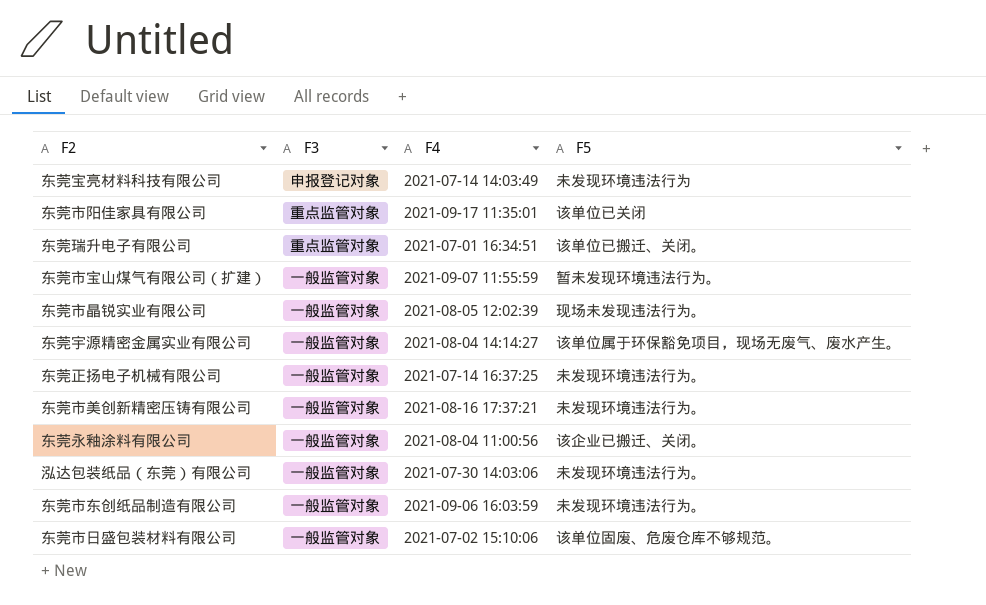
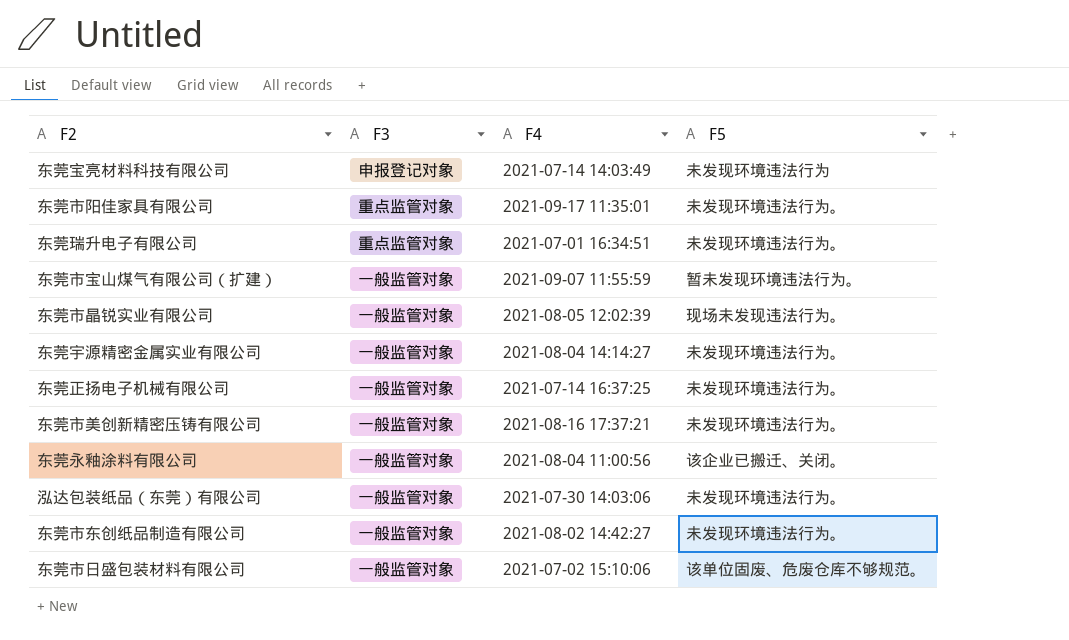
东莞市阳佳家具有限公司 | F5: 该单位已关闭 -> 未发现环境违法行为。
东莞瑞升电子有限公司 | F5: 该单位已搬迁、关闭。 -> 未发现环境违法行为。
东莞宇源精密金属实业有限公司 | F5: 该单位属于环保豁免项目，现场无废气、废水产生。 -> 未发现环境违法行为。
东莞市东创纸品制造有限公司 | F4: 2021-09-06 16:03:59 -> 2021-08-02 14:42:27

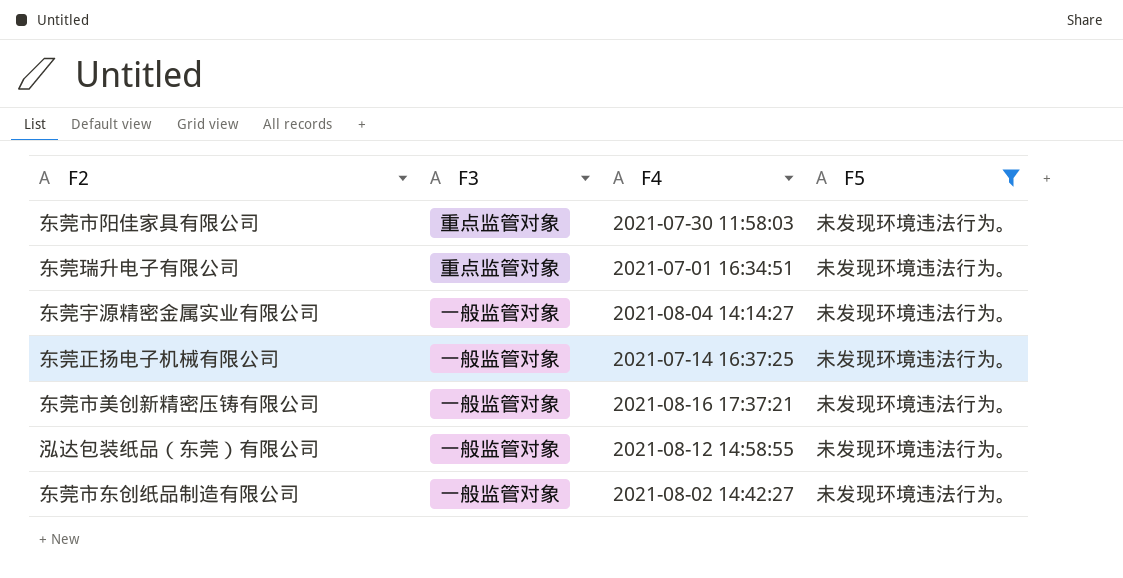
filter: none -> F5 = 未发现环境违法行为。
东莞市阳佳家具有限公司 | F4: 2021-09-17 11:35:01 -> 2021-07-30 11:58:03
泓达包装纸品（东莞）有限公司 | F4: 2021-07-30 14:03:06 -> 2021-08-12 14:58:55

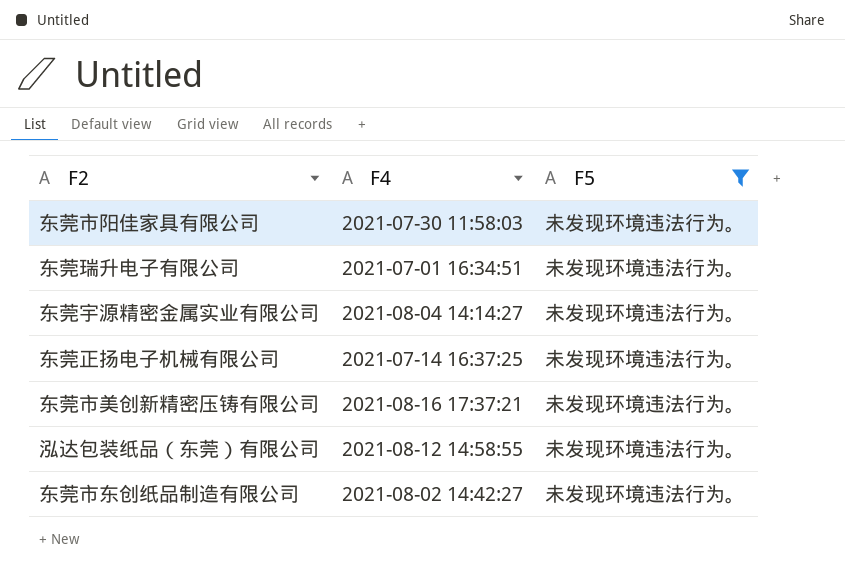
column F3 | position: 2 -> none

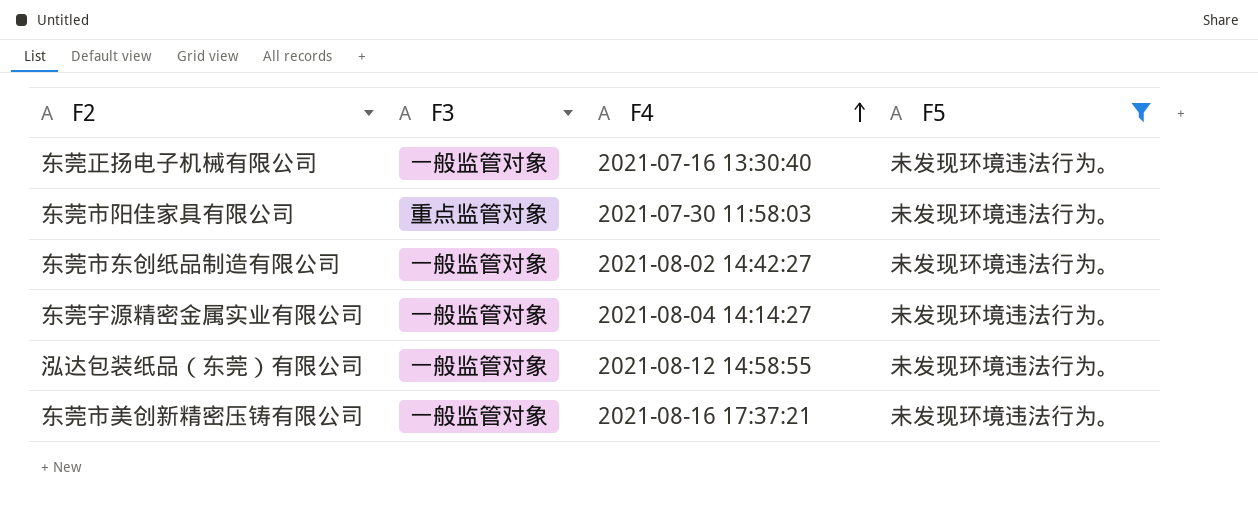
row order: none -> F4 ascending
column F3 | position: none -> 2
row 东莞瑞升电子有限公司: 2021-07-01 16:34:51 | 未发现环境违法行为。 -> none
东莞正扬电子机械有限公司 | F4: 2021-07-14 16:37:25 -> 2021-07-16 13:30:40

